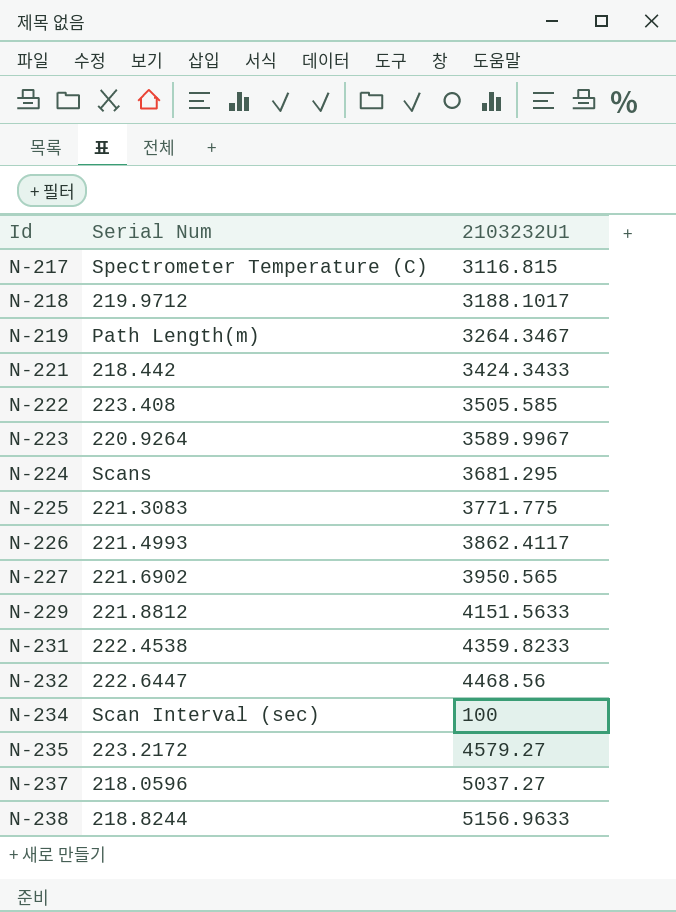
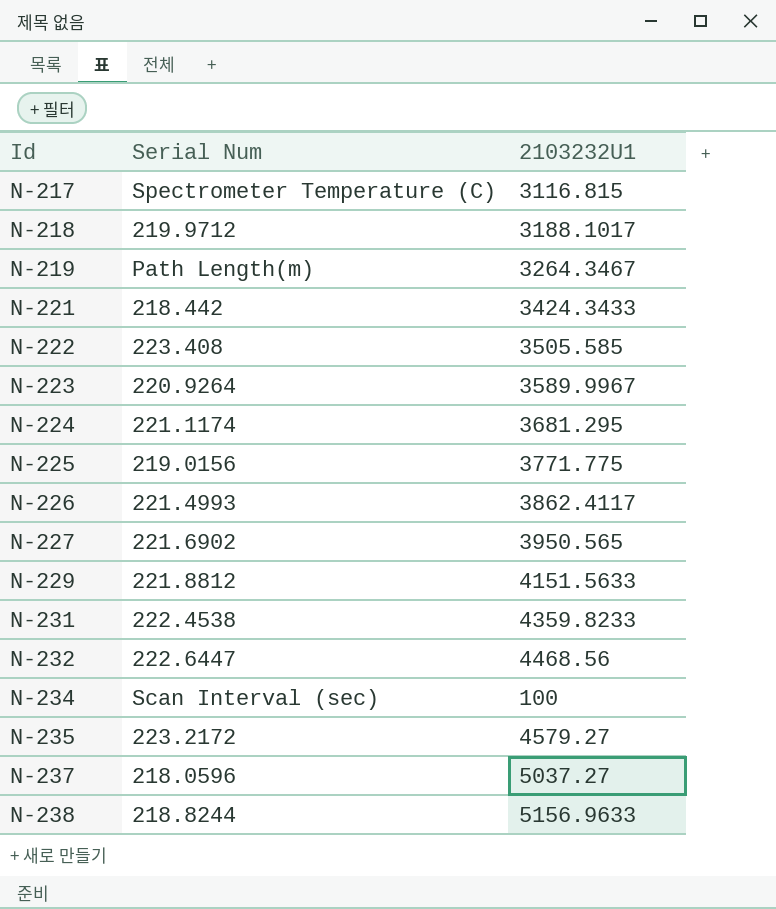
N-224 | Serial Num: Scans -> 221.1174
N-225 | Serial Num: 221.3083 -> 219.0156

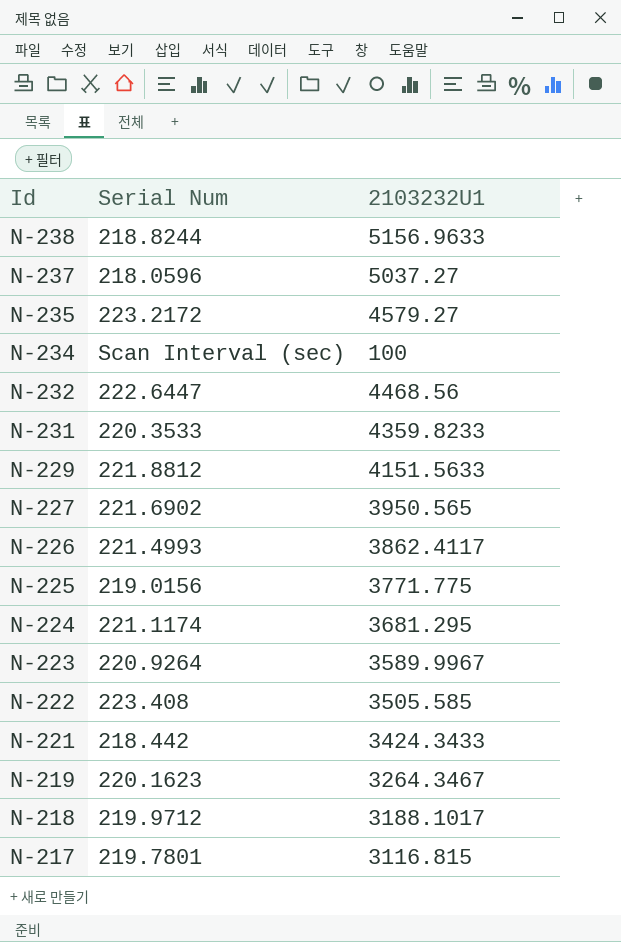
row order: Id ascending -> Id descending
N-231 | Serial Num: 222.4538 -> 220.3533
N-219 | Serial Num: Path Length(m) -> 220.1623
N-217 | Serial Num: Spectrometer Temperature (C) -> 219.7801

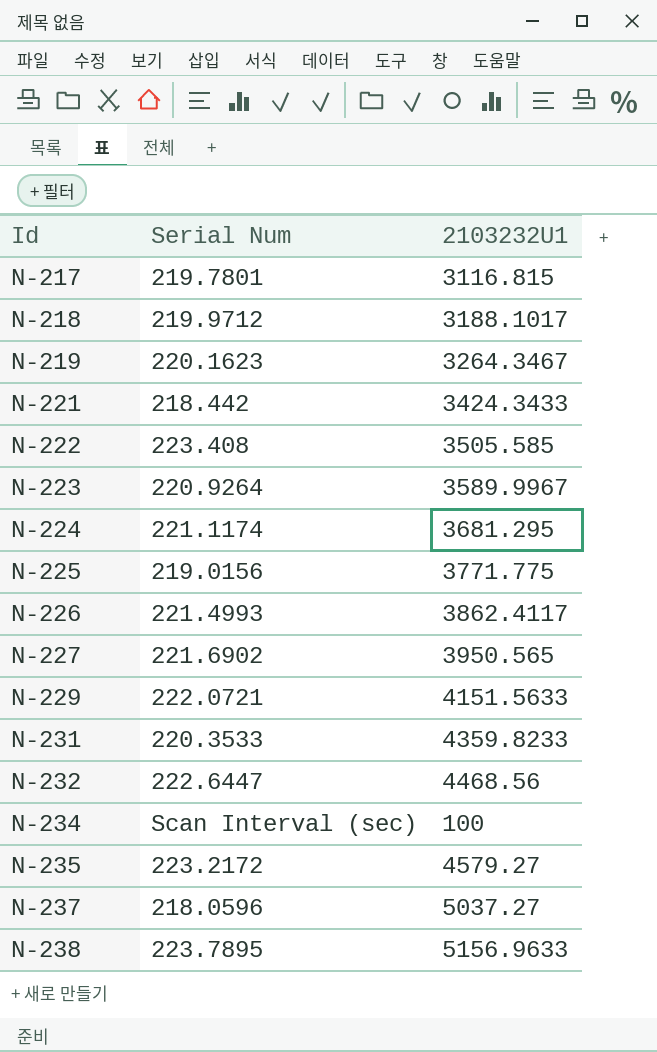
row order: Id descending -> Id ascending
N-229 | Serial Num: 221.8812 -> 222.0721
N-238 | Serial Num: 218.8244 -> 223.7895

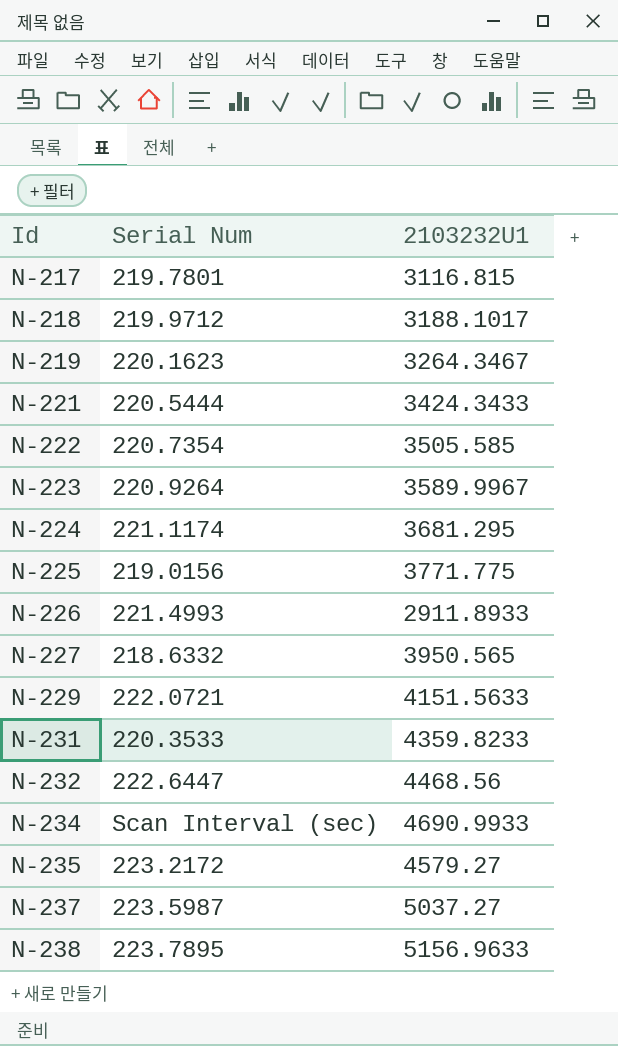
N-221 | Serial Num: 218.442 -> 220.5444
N-222 | Serial Num: 223.408 -> 220.7354
N-226 | 2103232U1: 3862.4117 -> 2911.8933
N-227 | Serial Num: 221.6902 -> 218.6332
N-234 | 2103232U1: 100 -> 4690.9933
N-237 | Serial Num: 218.0596 -> 223.5987

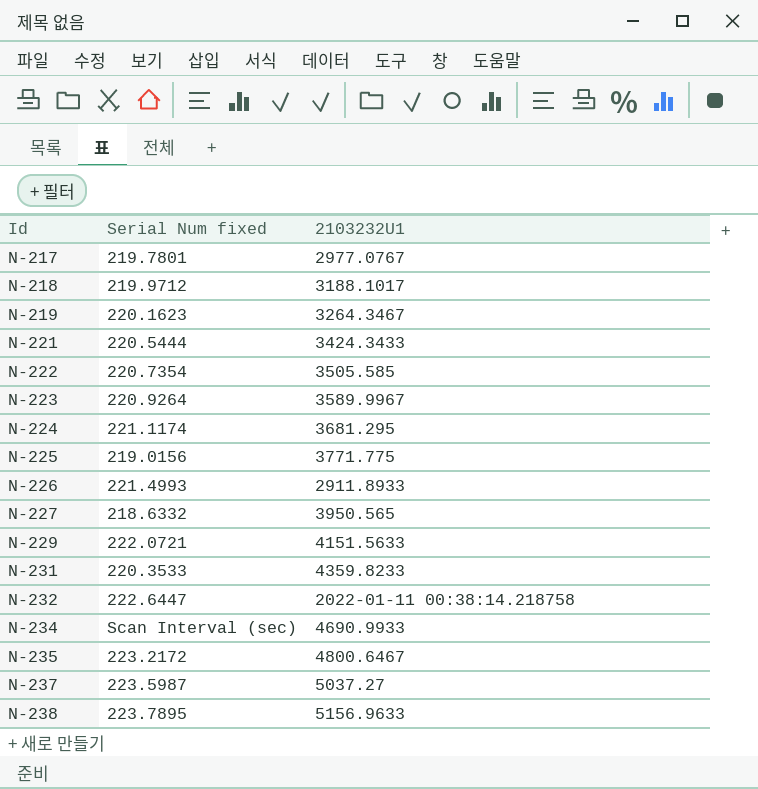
column name: Serial Num -> Serial Num fixed
N-217 | 2103232U1: 3116.815 -> 2977.0767
N-232 | 2103232U1: 4468.56 -> 2022-01-11 00:38:14.218758
N-235 | 2103232U1: 4579.27 -> 4800.6467

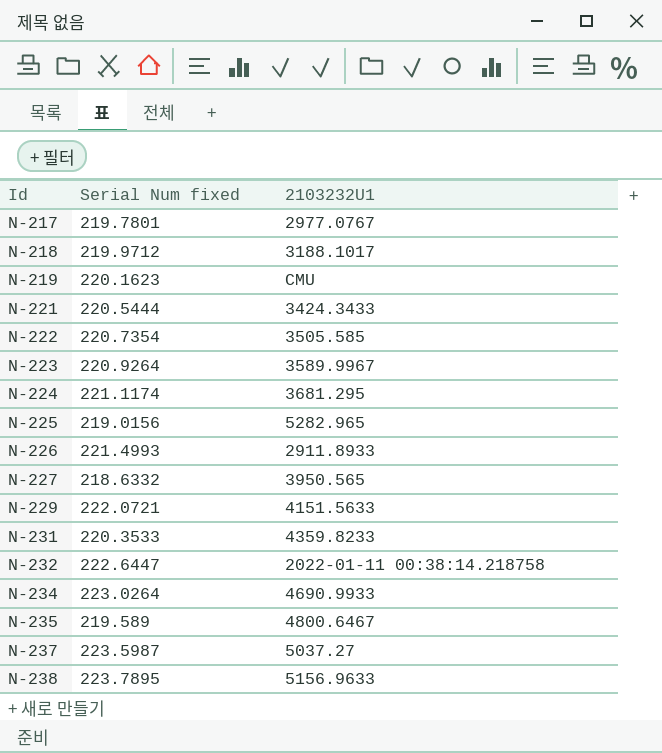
N-219 | 2103232U1: 3264.3467 -> CMU
N-225 | 2103232U1: 3771.775 -> 5282.965
N-234 | Serial Num fixed: Scan Interval (sec) -> 223.0264
N-235 | Serial Num fixed: 223.2172 -> 219.589

